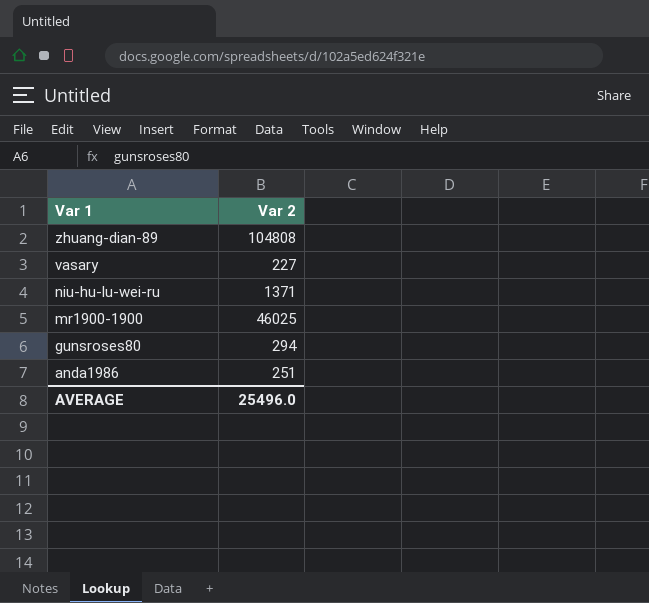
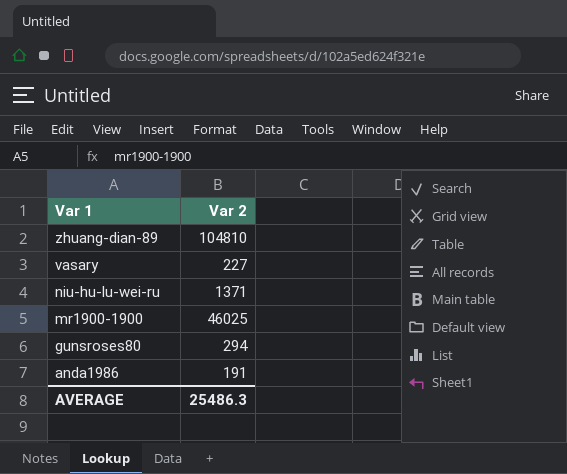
zhuang-dian-89 | Var 2: 104808 -> 104810
anda1986 | Var 2: 251 -> 191
AVERAGE | Var 2: 25496.0 -> 25486.3

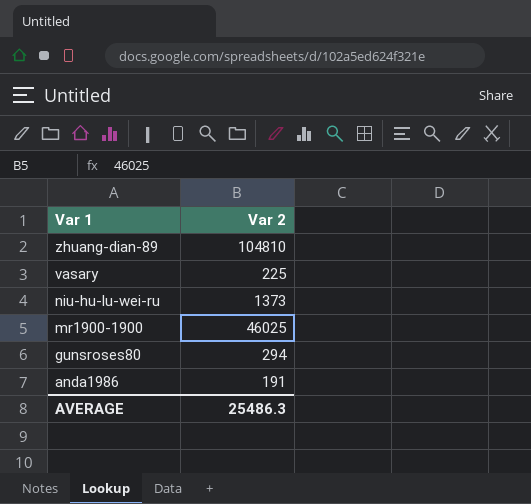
vasary | Var 2: 227 -> 225
niu-hu-lu-wei-ru | Var 2: 1371 -> 1373

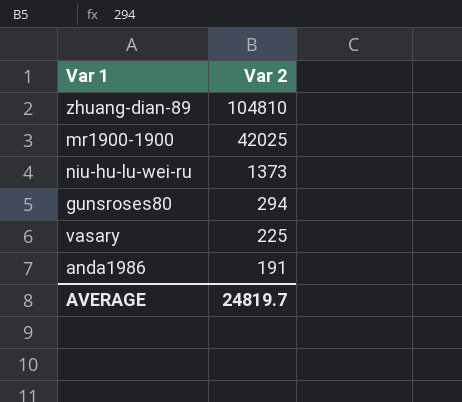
row order: Var 1 descending -> Var 2 descending
mr1900-1900 | Var 2: 46025 -> 42025
AVERAGE | Var 2: 25486.3 -> 24819.7

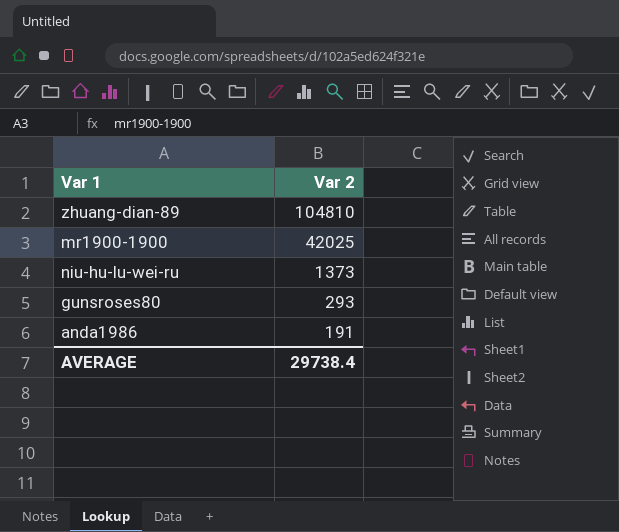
row vasary: 225 -> none
gunsroses80 | Var 2: 294 -> 293
AVERAGE | Var 2: 24819.7 -> 29738.4

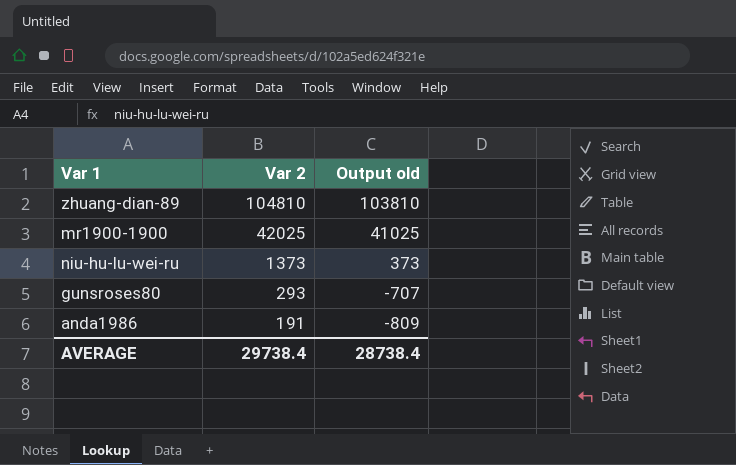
column Output old | formula: none -> [Var 2] - 1000

